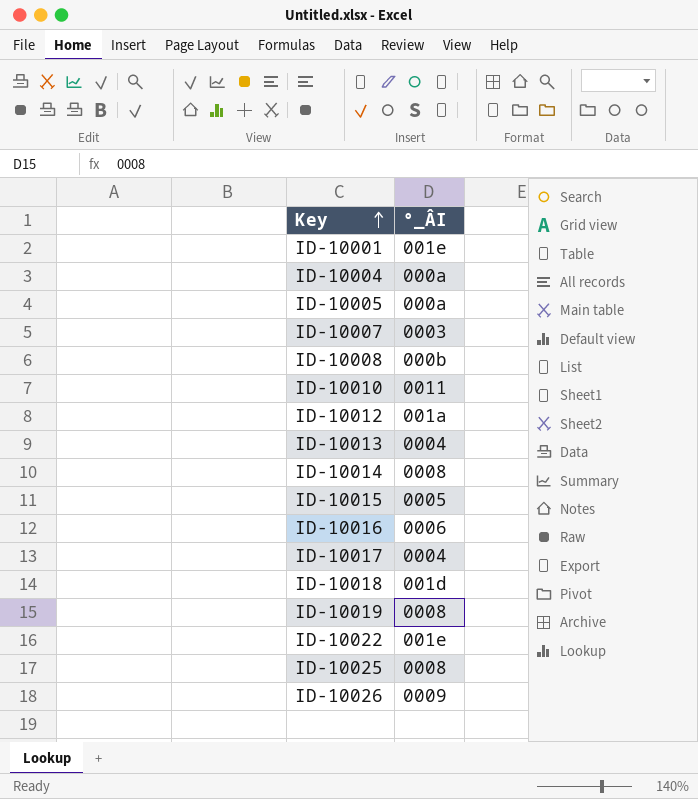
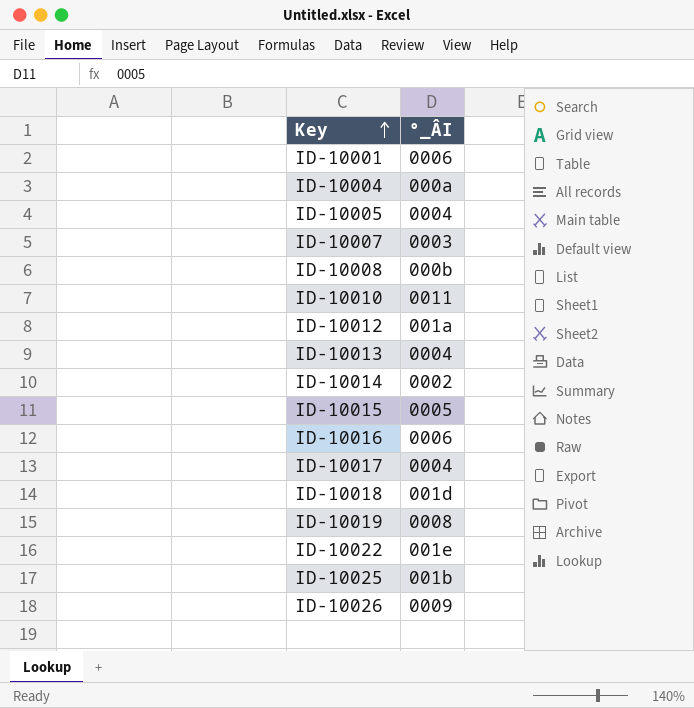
ID-10001 | °_ÂI: 001e -> 0006
ID-10005 | °_ÂI: 000a -> 0004
ID-10014 | °_ÂI: 0008 -> 0002
ID-10025 | °_ÂI: 0008 -> 001b

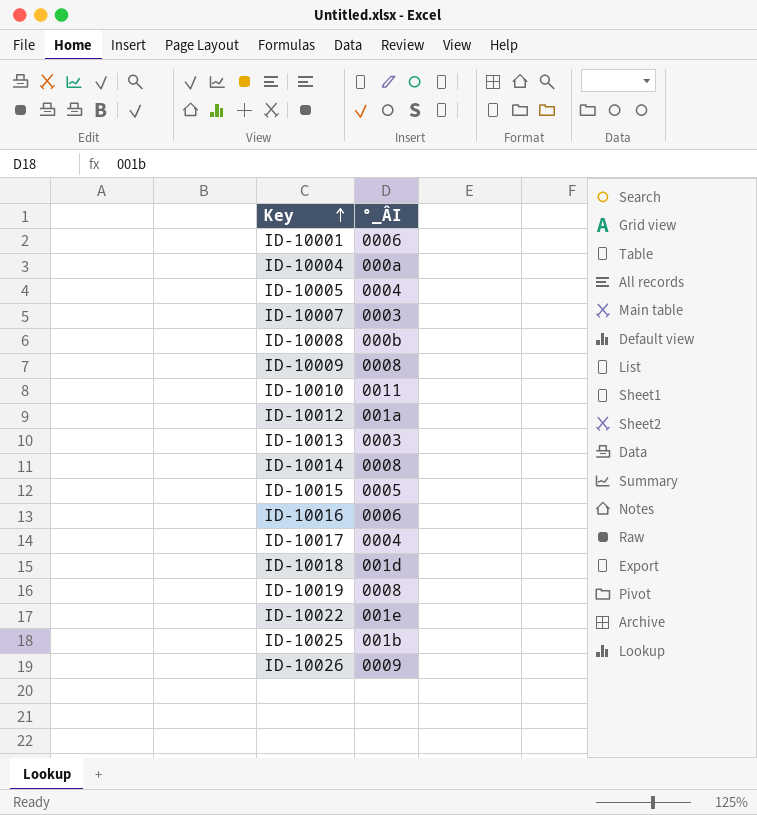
row ID-10009: none -> 0008
ID-10013 | °_ÂI: 0004 -> 0003
ID-10014 | °_ÂI: 0002 -> 0008

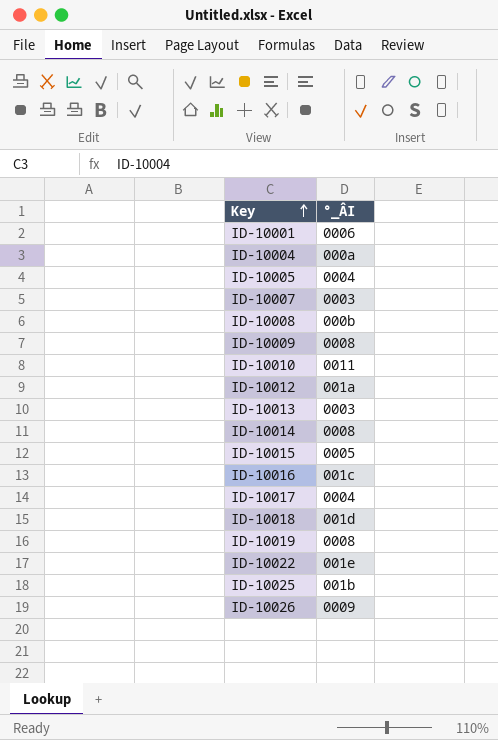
ID-10016 | °_ÂI: 0006 -> 001c

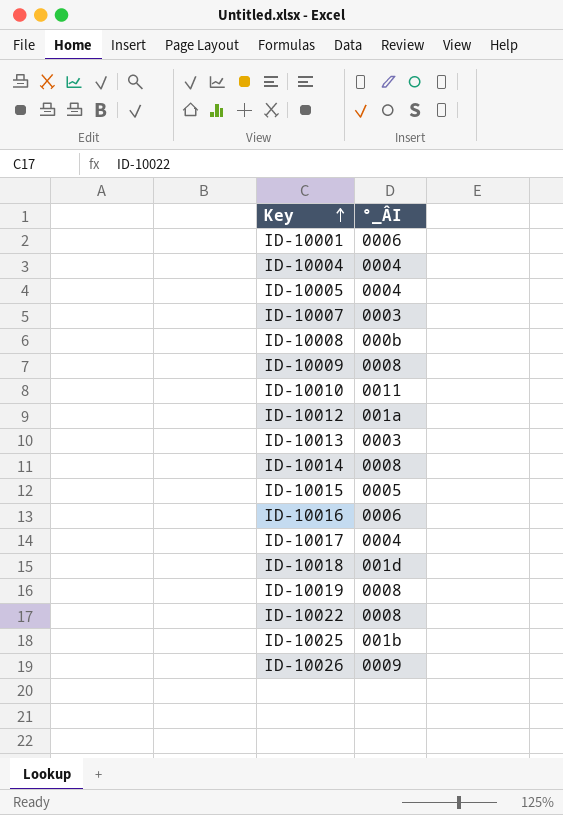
ID-10004 | °_ÂI: 000a -> 0004
ID-10016 | °_ÂI: 001c -> 0006
ID-10022 | °_ÂI: 001e -> 0008

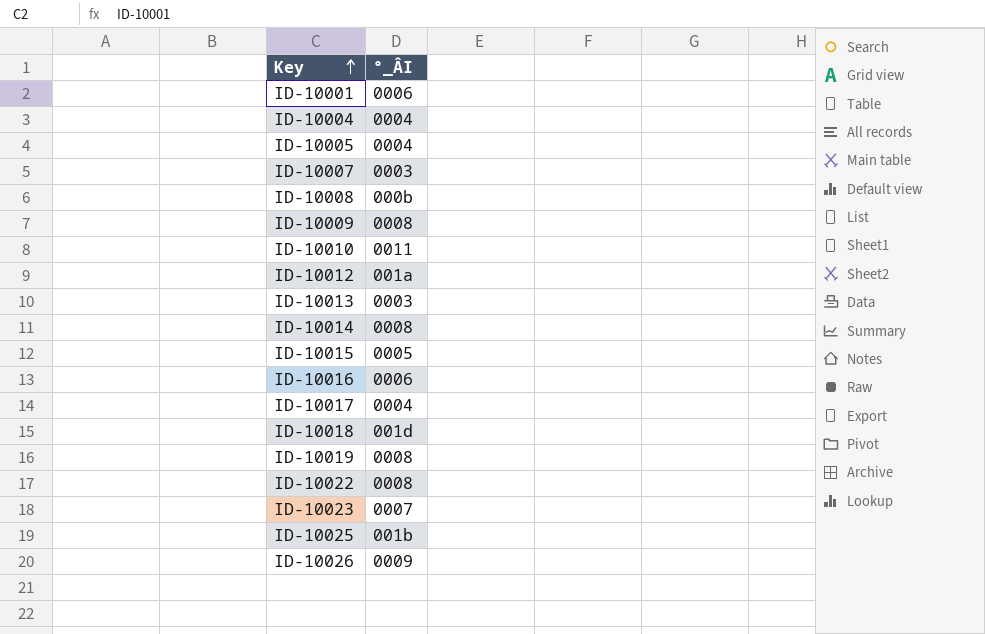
row ID-10023: none -> 0007

